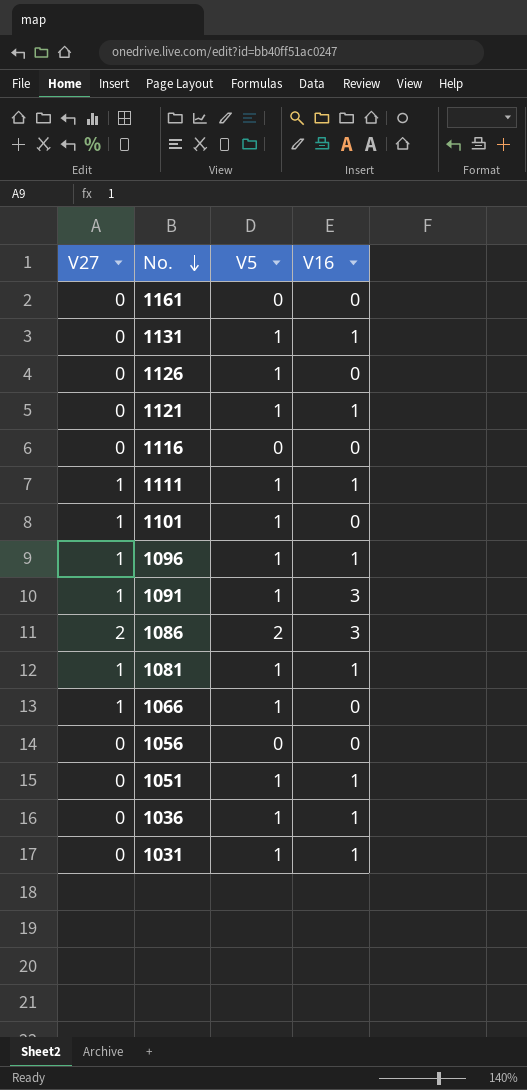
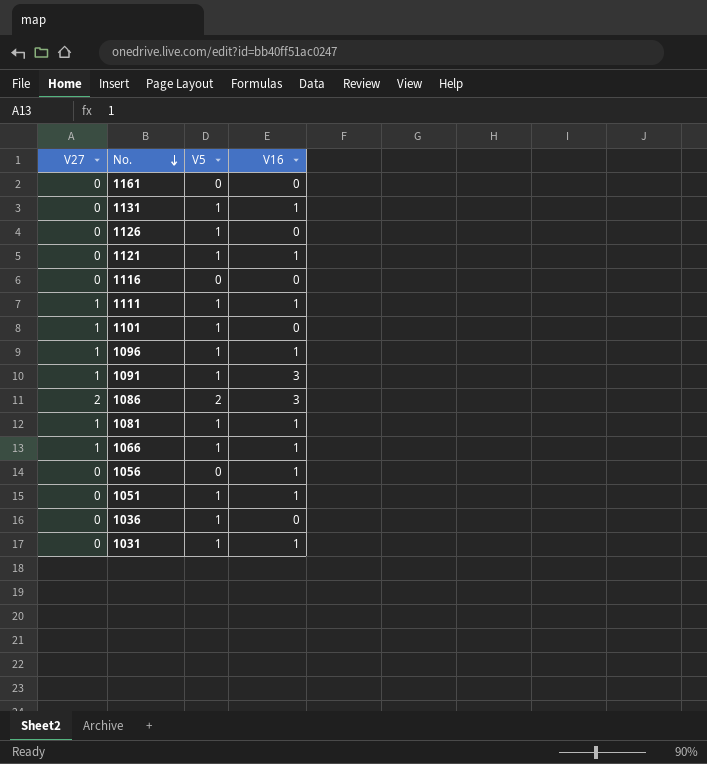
1066 | V16: 0 -> 1
1056 | V16: 0 -> 1
1036 | V16: 1 -> 0

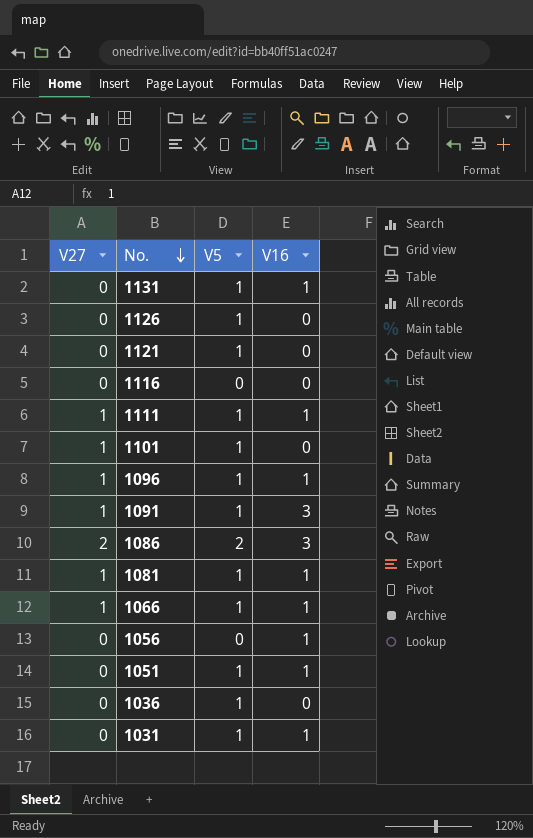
row 1161: 0 | 0 | 0 -> none
1121 | V16: 1 -> 0

